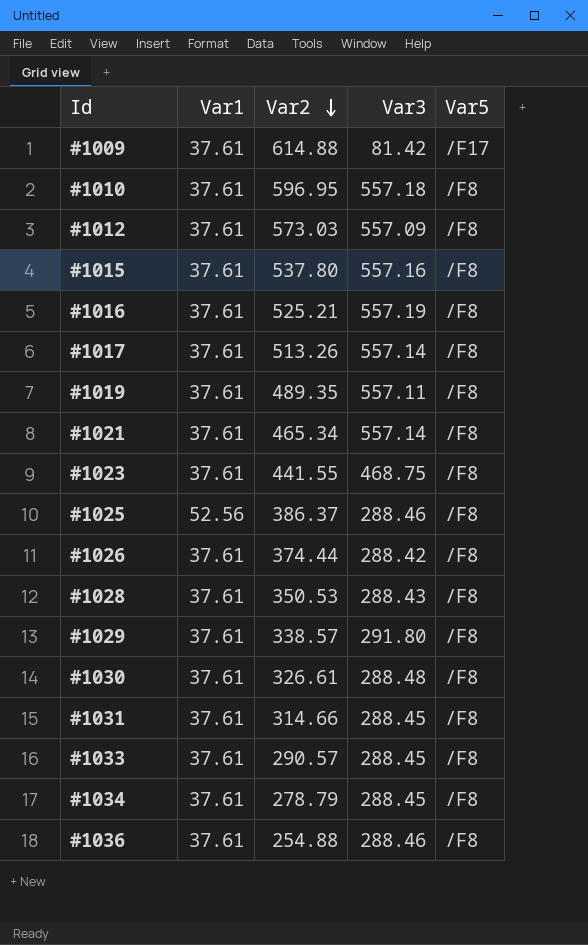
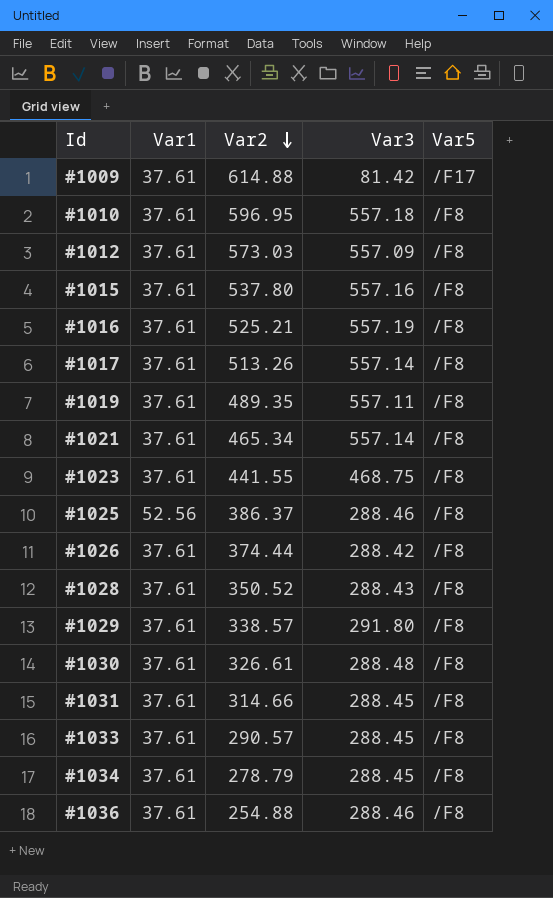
#1028 | Var2: 350.53 -> 350.52

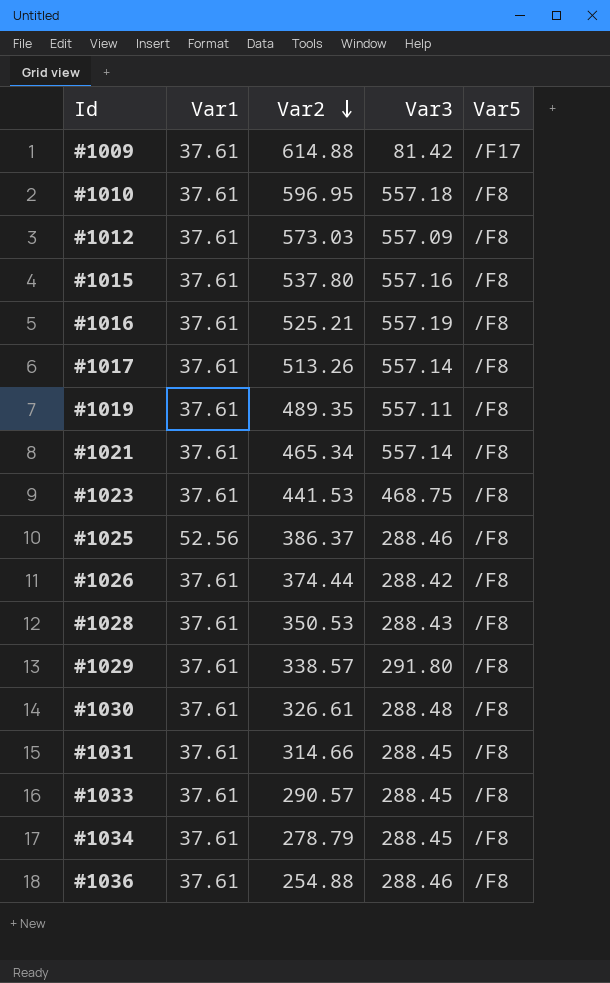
#1023 | Var2: 441.55 -> 441.53
#1028 | Var2: 350.52 -> 350.53

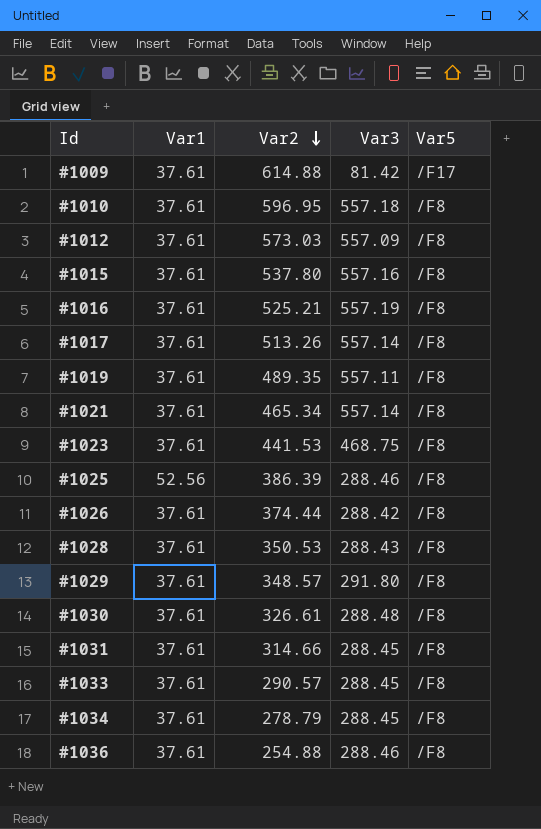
#1025 | Var2: 386.37 -> 386.39
#1029 | Var2: 338.57 -> 348.57

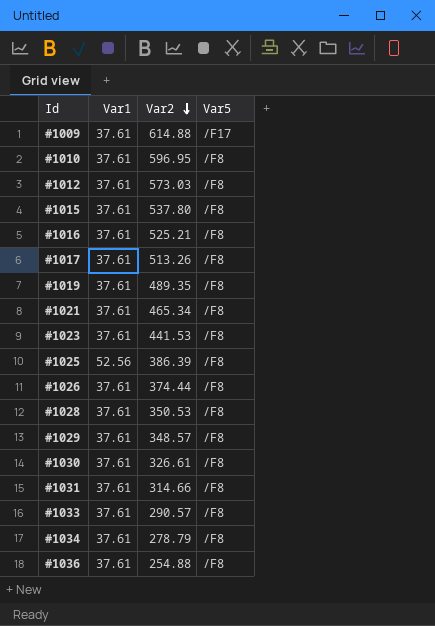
column Var3 | position: 4 -> none

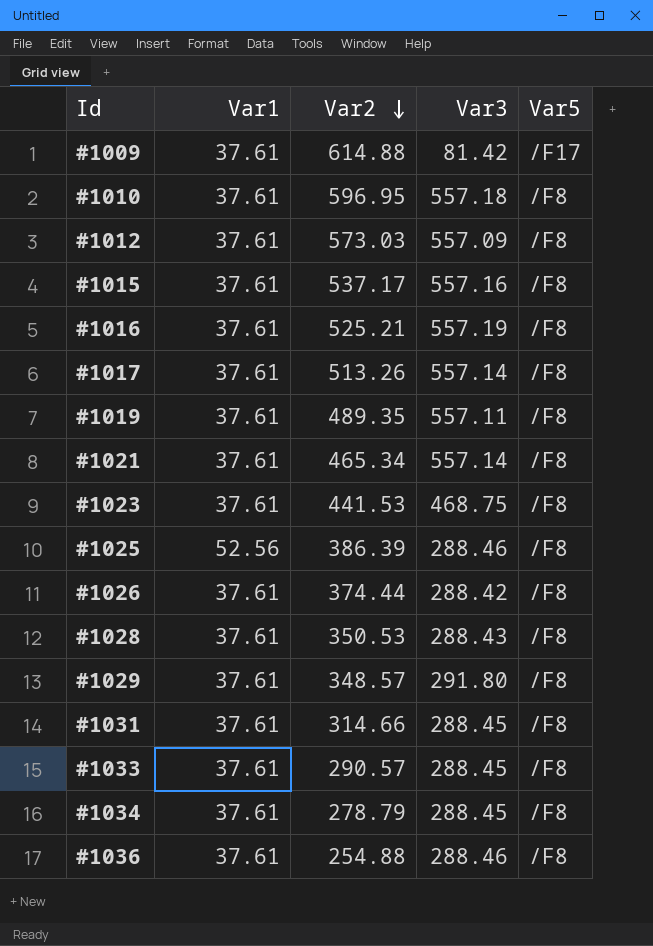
column Var3 | position: none -> 4
row #1030: 37.61 | 326.61 | /F8 -> none
#1015 | Var2: 537.80 -> 537.17

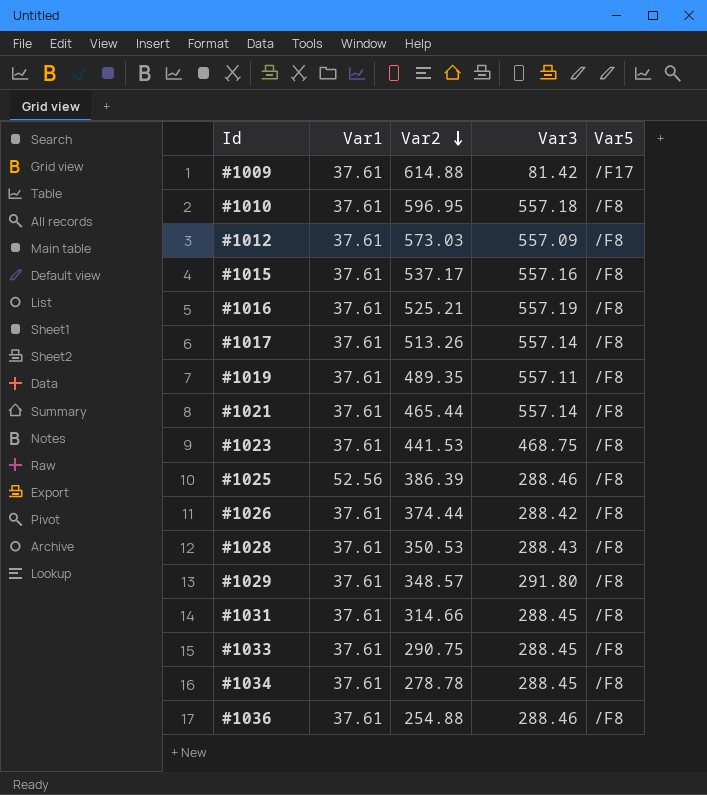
#1021 | Var2: 465.34 -> 465.44
#1033 | Var2: 290.57 -> 290.75
#1034 | Var2: 278.79 -> 278.78

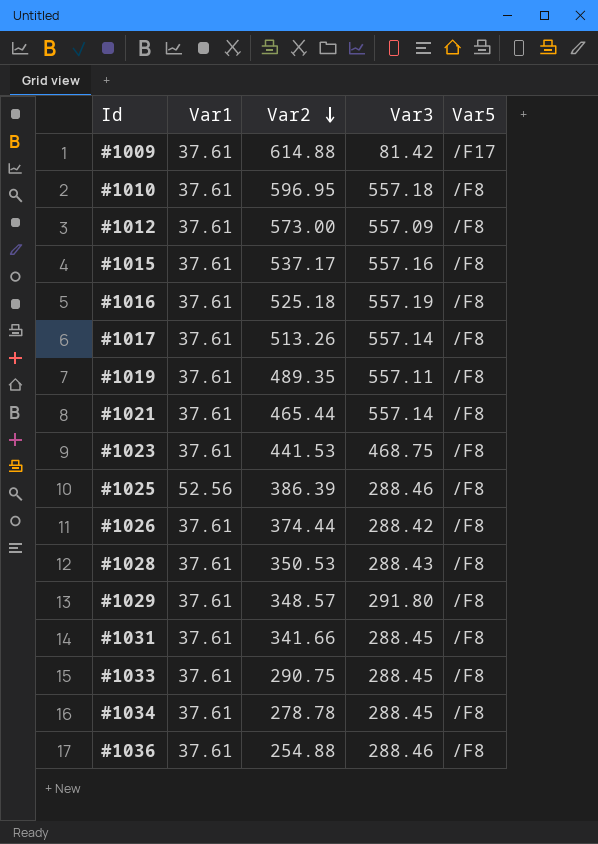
#1012 | Var2: 573.03 -> 573.00
#1016 | Var2: 525.21 -> 525.18
#1031 | Var2: 314.66 -> 341.66

